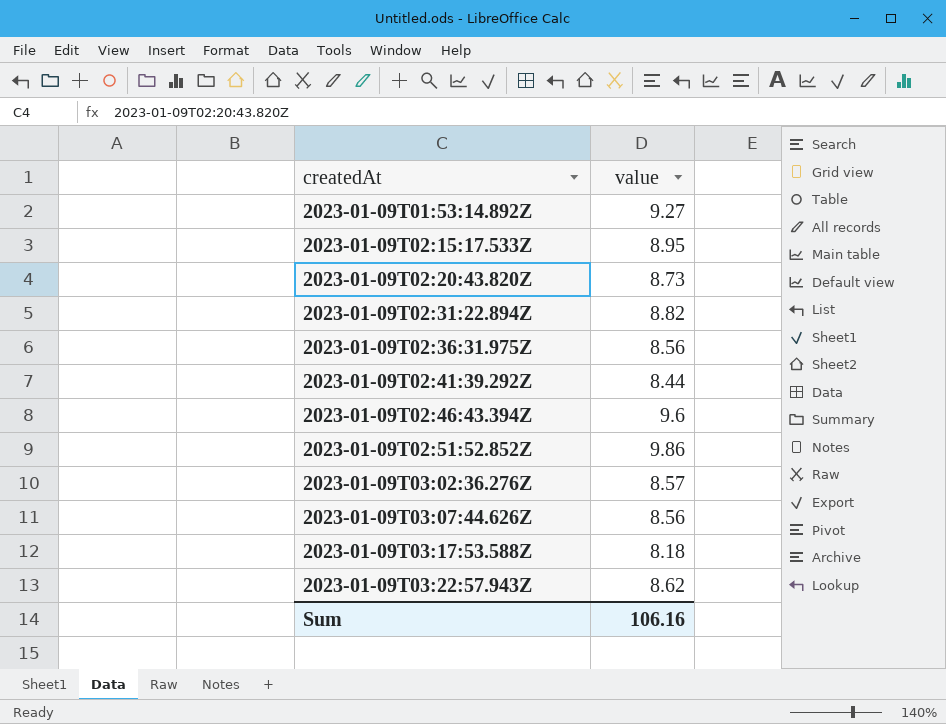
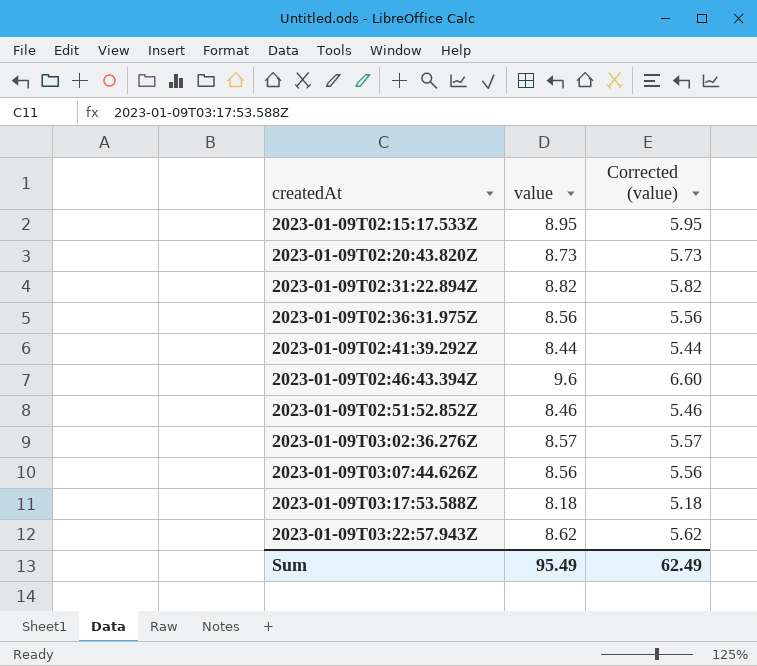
column Corrected (value) | formula: none -> [value] - 3
row 2023-01-09T01:53:14.892Z: 9.27 -> none
2023-01-09T02:51:52.852Z | value: 9.86 -> 8.46
Sum | value: 106.16 -> 95.49

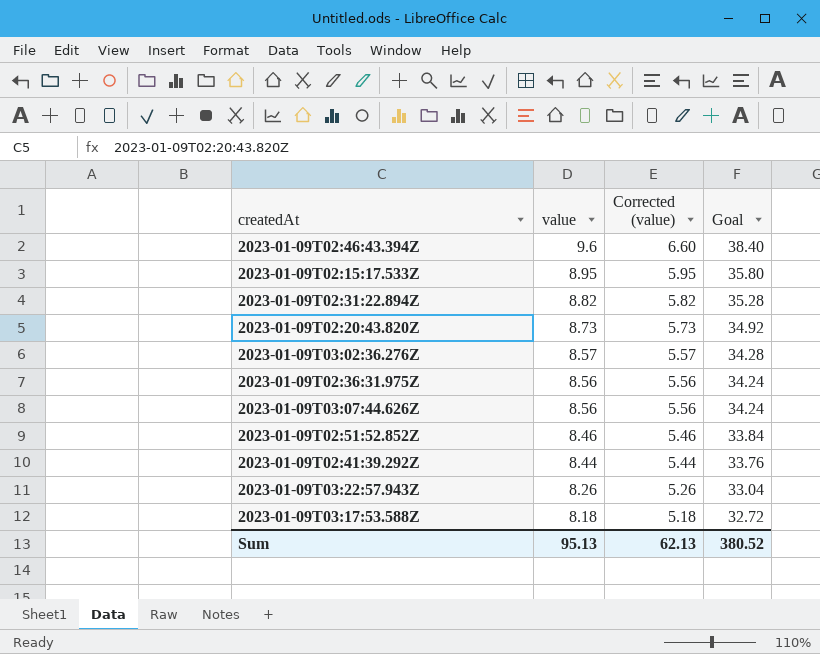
row order: createdAt ascending -> value descending
column Goal | formula: none -> [value] * 4
2023-01-09T03:22:57.943Z | value: 8.62 -> 8.26
2023-01-09T03:22:57.943Z | Corrected (value): 5.62 -> 5.26
Sum | value: 95.49 -> 95.13
Sum | Corrected (value): 62.49 -> 62.13

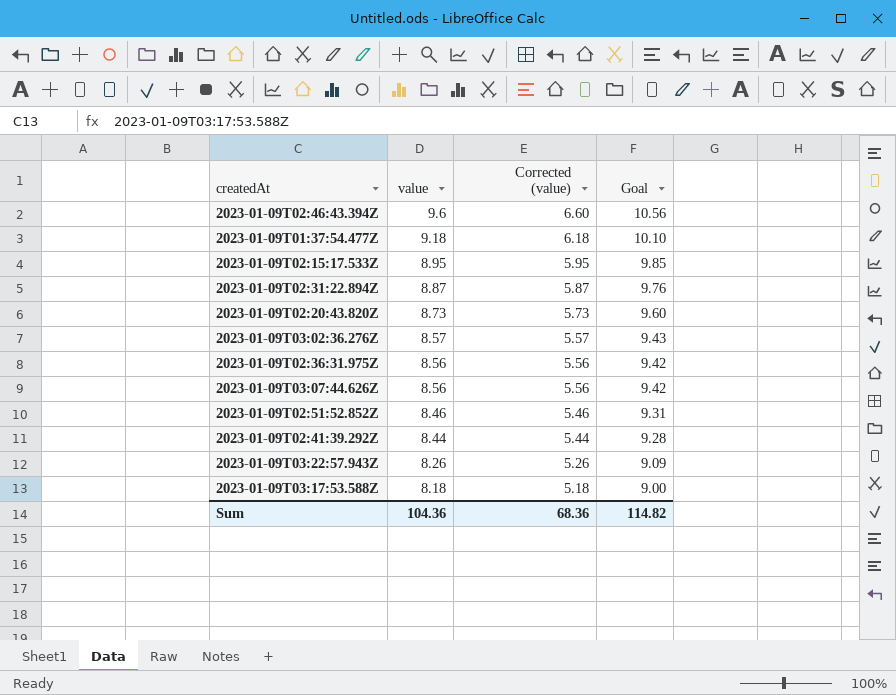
column Goal | formula: [value] * 4 -> [value] * 1.1
row 2023-01-09T01:37:54.477Z: none -> 9.18 | 6.18 | 10.10
2023-01-09T02:31:22.894Z | value: 8.82 -> 8.87
2023-01-09T02:31:22.894Z | Corrected (value): 5.82 -> 5.87
Sum | value: 95.13 -> 104.36
Sum | Corrected (value): 62.13 -> 68.36
Sum | Goal: 380.52 -> 114.82

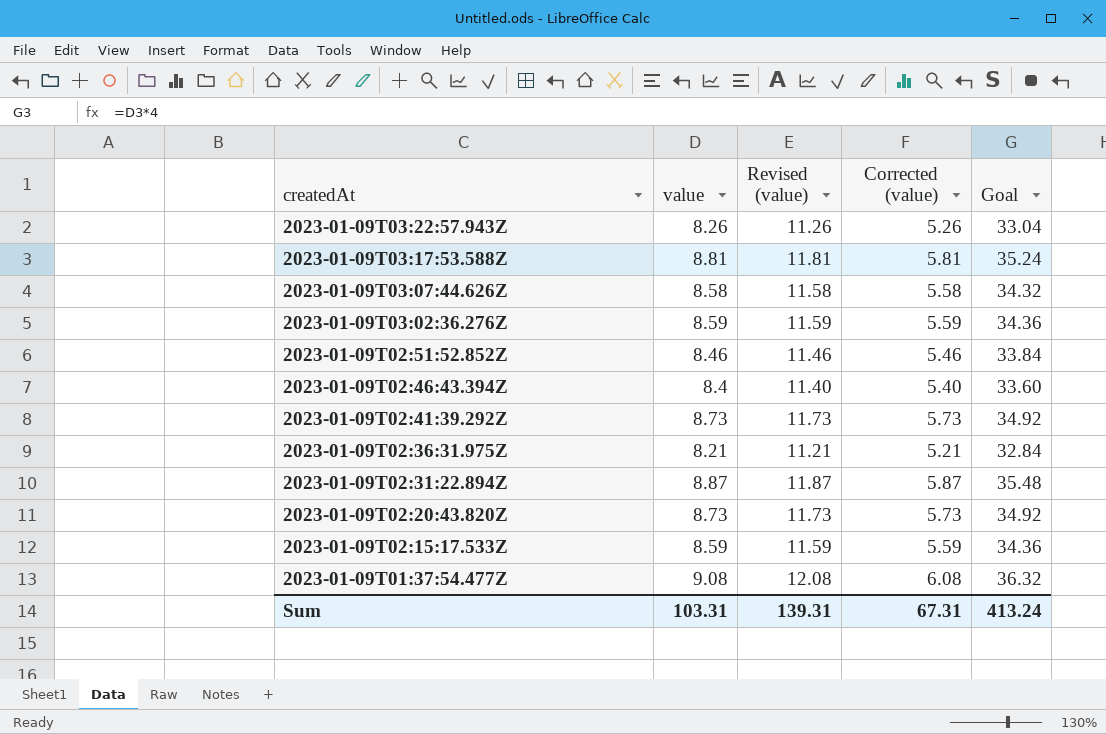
row order: value descending -> createdAt descending
column Revised (value) | formula: none -> [value] + 3
column Goal | formula: [value] * 1.1 -> [value] * 4
2023-01-09T03:17:53.588Z | value: 8.18 -> 8.81
2023-01-09T03:17:53.588Z | Corrected (value): 5.18 -> 5.81
2023-01-09T03:07:44.626Z | value: 8.56 -> 8.58
2023-01-09T03:07:44.626Z | Corrected (value): 5.56 -> 5.58
2023-01-09T03:02:36.276Z | value: 8.57 -> 8.59
2023-01-09T03:02:36.276Z | Corrected (value): 5.57 -> 5.59
2023-01-09T02:46:43.394Z | value: 9.6 -> 8.4
2023-01-09T02:46:43.394Z | Corrected (value): 6.60 -> 5.40
2023-01-09T02:41:39.292Z | value: 8.44 -> 8.73
2023-01-09T02:41:39.292Z | Corrected (value): 5.44 -> 5.73
2023-01-09T02:36:31.975Z | value: 8.56 -> 8.21
2023-01-09T02:36:31.975Z | Corrected (value): 5.56 -> 5.21
2023-01-09T02:15:17.533Z | value: 8.95 -> 8.59
2023-01-09T02:15:17.533Z | Corrected (value): 5.95 -> 5.59
2023-01-09T01:37:54.477Z | value: 9.18 -> 9.08
2023-01-09T01:37:54.477Z | Corrected (value): 6.18 -> 6.08
Sum | value: 104.36 -> 103.31
Sum | Corrected (value): 68.36 -> 67.31
Sum | Goal: 114.82 -> 413.24

